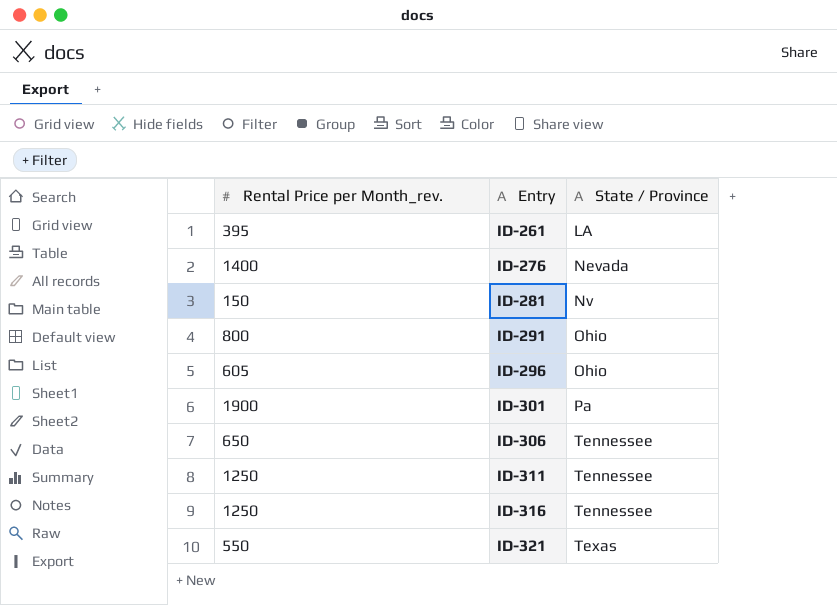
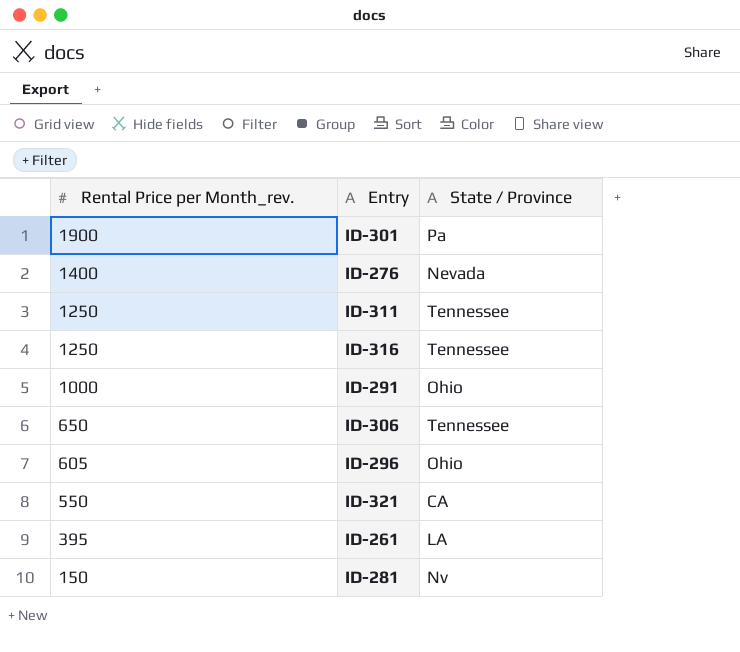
row order: Entry ascending -> Rental Price per Month_rev. descending
ID-291 | Rental Price per Month_rev.: 800 -> 1000
ID-321 | State / Province: Texas -> CA

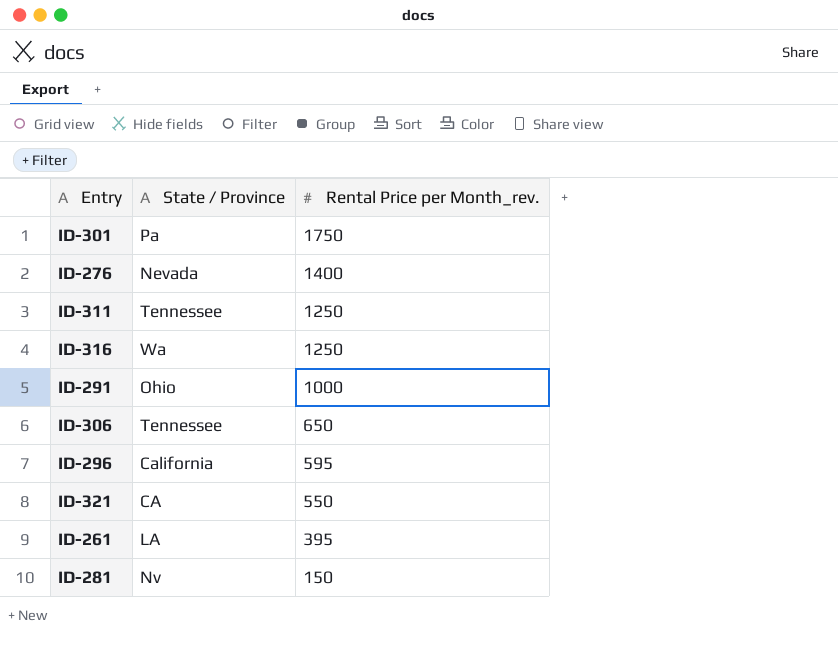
column Rental Price per Month_rev. | position: 1 -> 3
ID-301 | Rental Price per Month_rev.: 1900 -> 1750
ID-316 | State / Province: Tennessee -> Wa
ID-296 | State / Province: Ohio -> California
ID-296 | Rental Price per Month_rev.: 605 -> 595

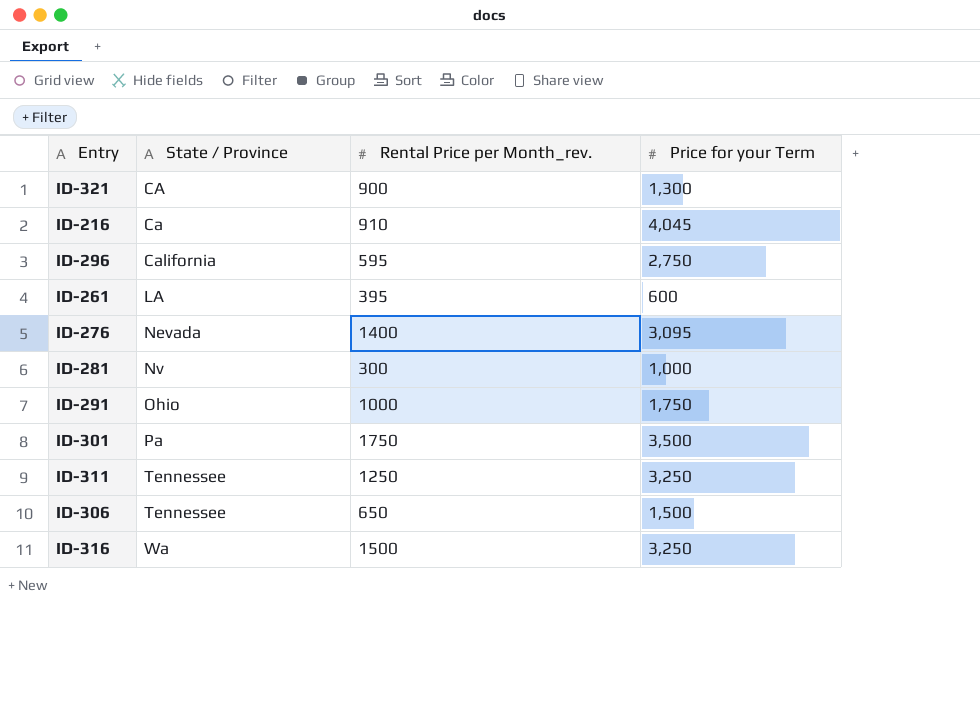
row order: Rental Price per Month_rev. descending -> State / Province ascending
column Price for your Term | position: none -> 4
ID-321 | Rental Price per Month_rev.: 550 -> 900
row ID-216: none -> Ca | 910 | 4,045
ID-281 | Rental Price per Month_rev.: 150 -> 300
ID-316 | Rental Price per Month_rev.: 1250 -> 1500

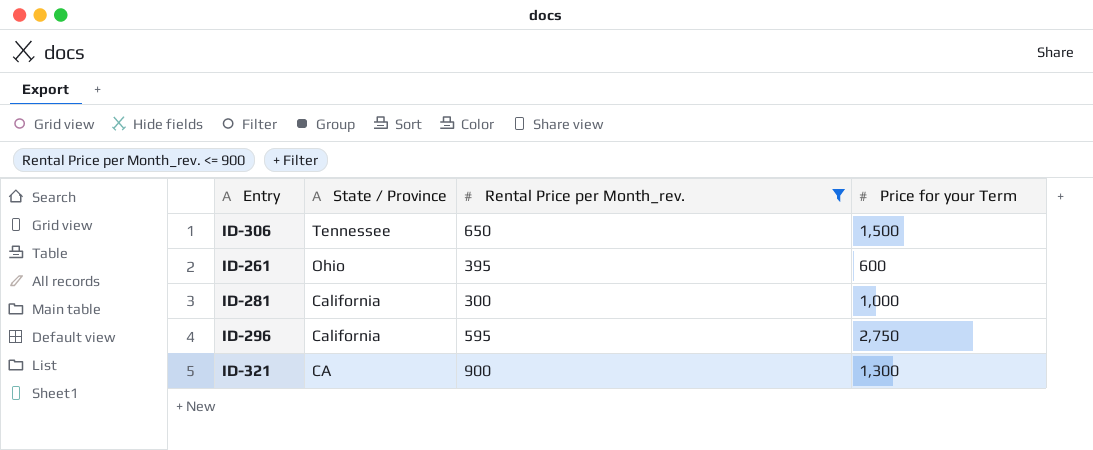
filter: none -> Rental Price per Month_rev. <= 900
row order: State / Province ascending -> State / Province descending
ID-261 | State / Province: LA -> Ohio
ID-281 | State / Province: Nv -> California

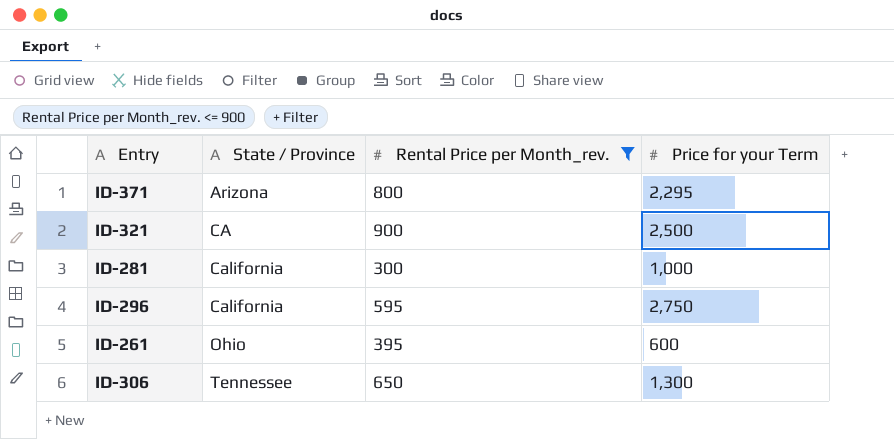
row order: State / Province descending -> State / Province ascending
row ID-371: none -> Arizona | 800 | 2,295
ID-321 | Price for your Term: 1,300 -> 2,500
ID-306 | Price for your Term: 1,500 -> 1,300

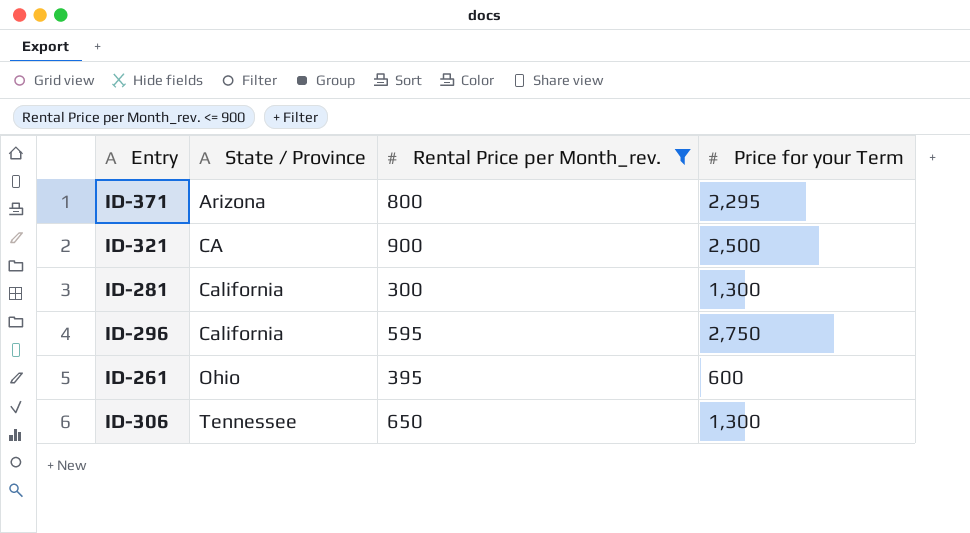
ID-281 | Price for your Term: 1,000 -> 1,300

